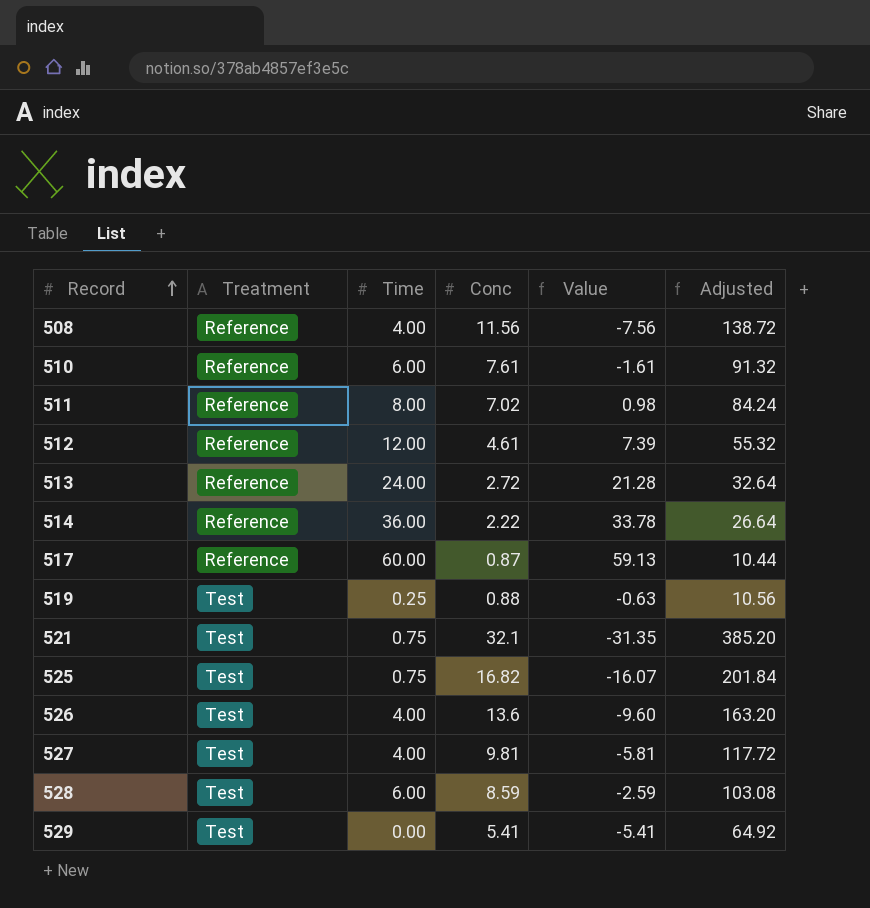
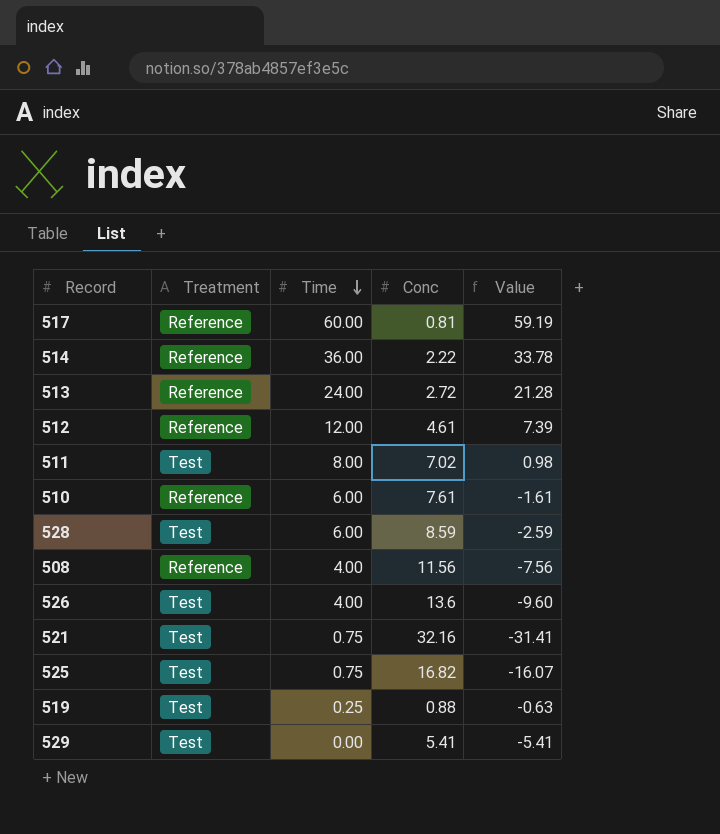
row order: Record ascending -> Time descending
column Adjusted | formula: [Conc] * 12 -> none
row 527: Test | 4.00 | 9.81 | -5.81 | 117.72 -> none
517 | Conc: 0.87 -> 0.81
517 | Value: 59.13 -> 59.19
511 | Treatment: Reference -> Test
521 | Conc: 32.1 -> 32.16
521 | Value: -31.35 -> -31.41

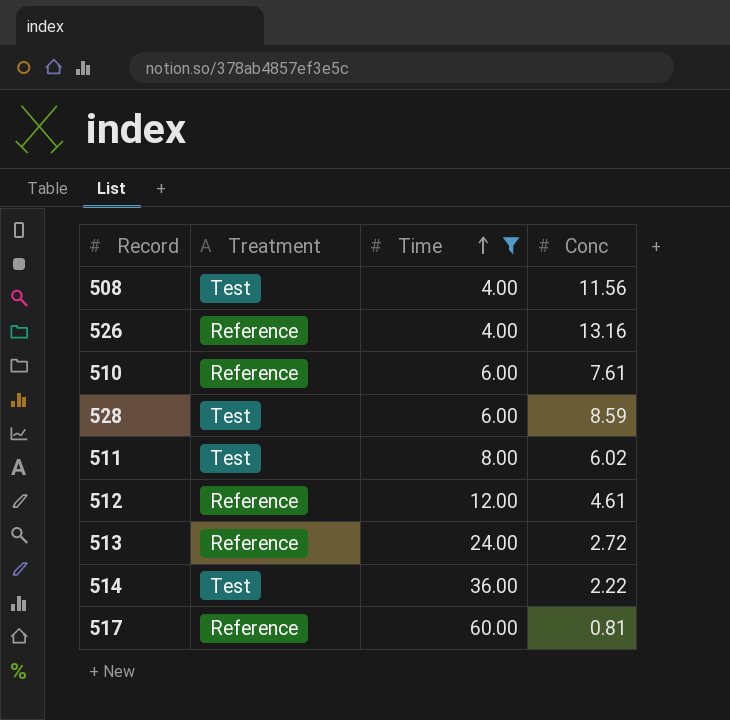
filter: none -> Time >= 4.00
row order: Time descending -> Time ascending
column Value | formula: [Time] - [Conc] -> none
508 | Treatment: Reference -> Test
526 | Treatment: Test -> Reference
526 | Conc: 13.6 -> 13.16
511 | Conc: 7.02 -> 6.02
514 | Treatment: Reference -> Test

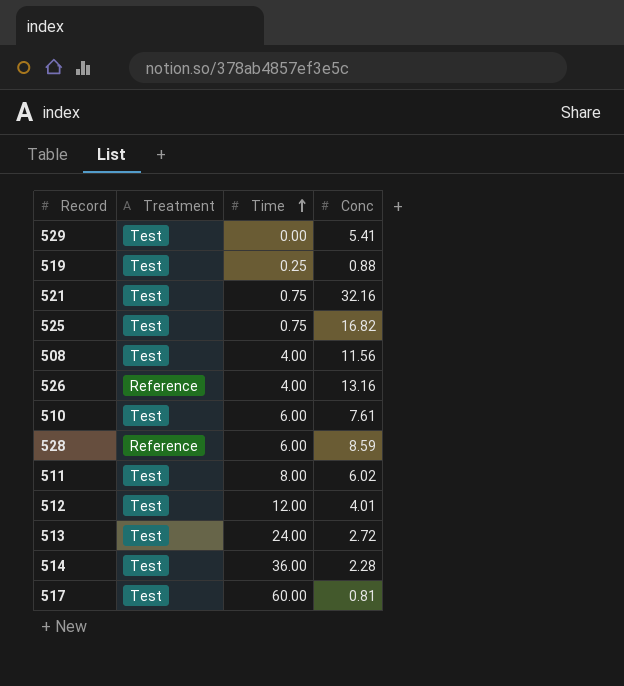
filter: Time >= 4.00 -> none
510 | Treatment: Reference -> Test
528 | Treatment: Test -> Reference
512 | Treatment: Reference -> Test
512 | Conc: 4.61 -> 4.01
513 | Treatment: Reference -> Test
514 | Conc: 2.22 -> 2.28
517 | Treatment: Reference -> Test

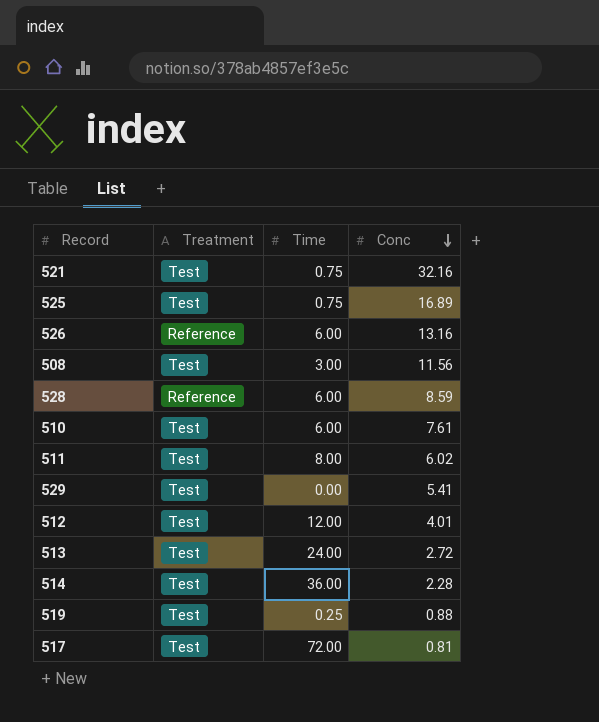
row order: Time ascending -> Conc descending
525 | Conc: 16.82 -> 16.89
526 | Time: 4.00 -> 6.00
508 | Time: 4.00 -> 3.00
517 | Time: 60.00 -> 72.00

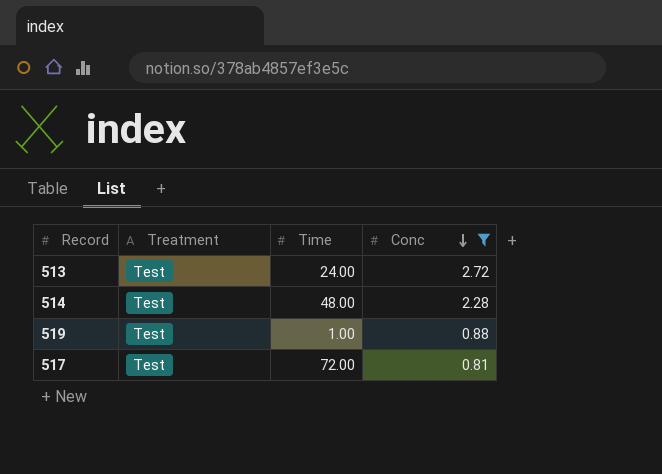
filter: none -> Conc <= 2.72
514 | Time: 36.00 -> 48.00
519 | Time: 0.25 -> 1.00

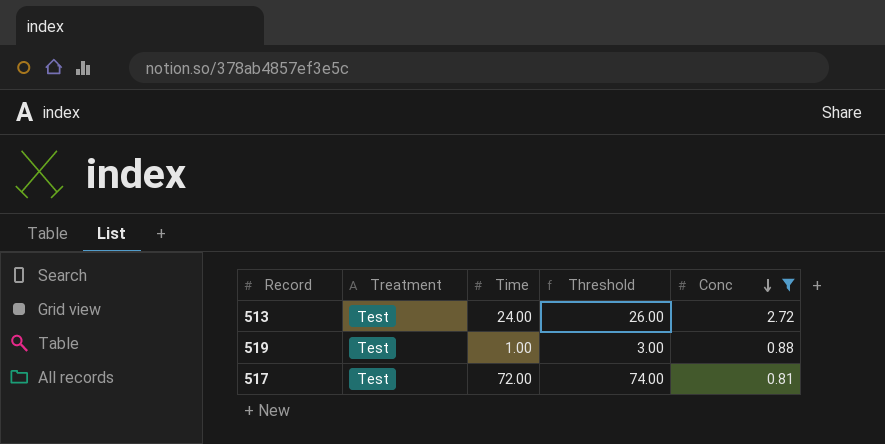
column Threshold | formula: none -> [Time] + 2
row 514: Test | 48.00 | 2.28 -> none

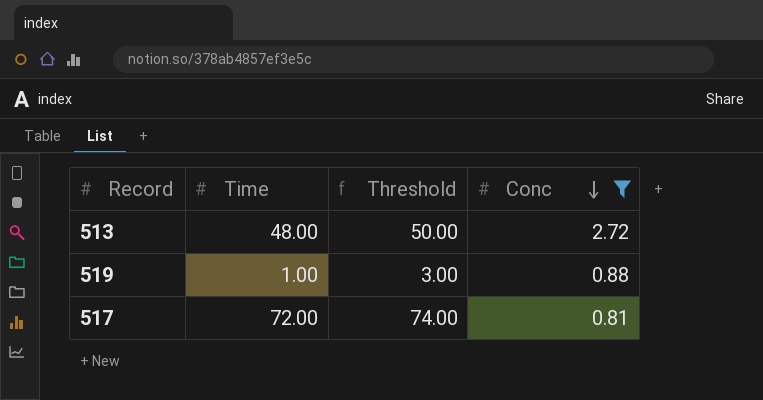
column Treatment | position: 2 -> none
513 | Time: 24.00 -> 48.00
513 | Threshold: 26.00 -> 50.00

